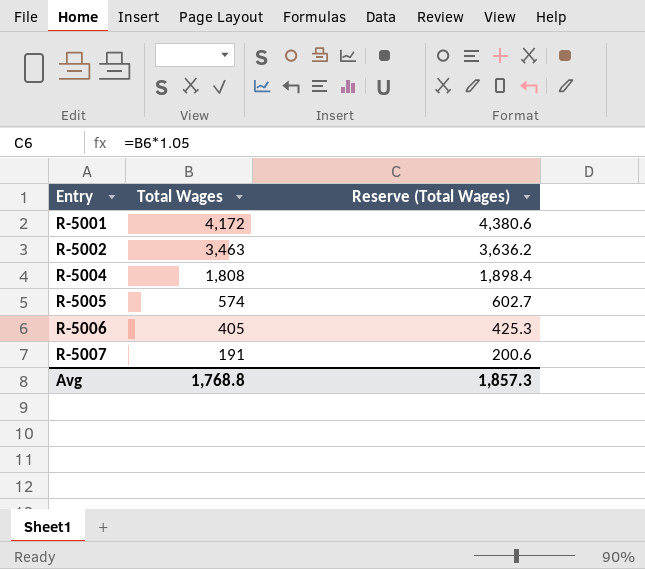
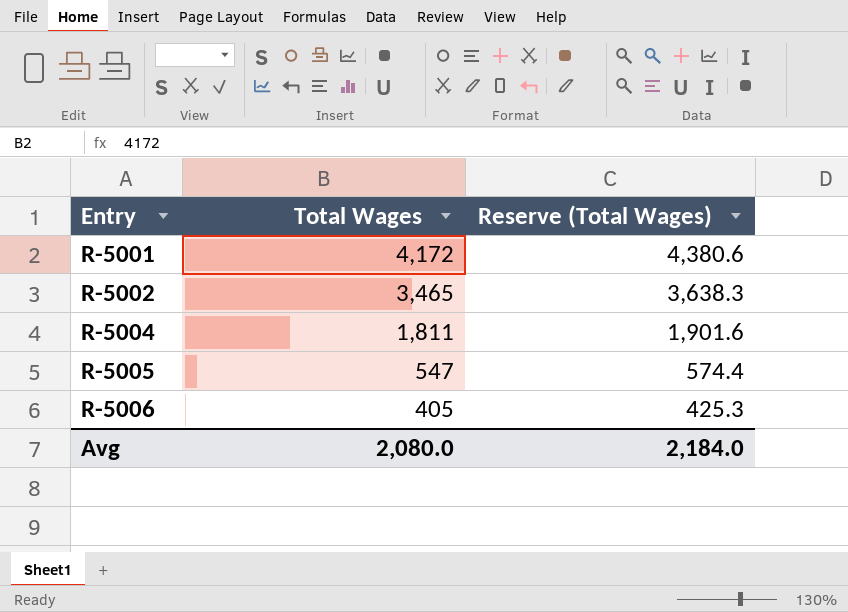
row R-5007: 191 | 200.6 -> none
R-5002 | Total Wages: 3,463 -> 3,465
R-5002 | Reserve (Total Wages): 3,636.2 -> 3,638.3
R-5004 | Total Wages: 1,808 -> 1,811
R-5004 | Reserve (Total Wages): 1,898.4 -> 1,901.6
R-5005 | Total Wages: 574 -> 547
R-5005 | Reserve (Total Wages): 602.7 -> 574.4
Avg | Total Wages: 1,768.8 -> 2,080.0
Avg | Reserve (Total Wages): 1,857.3 -> 2,184.0

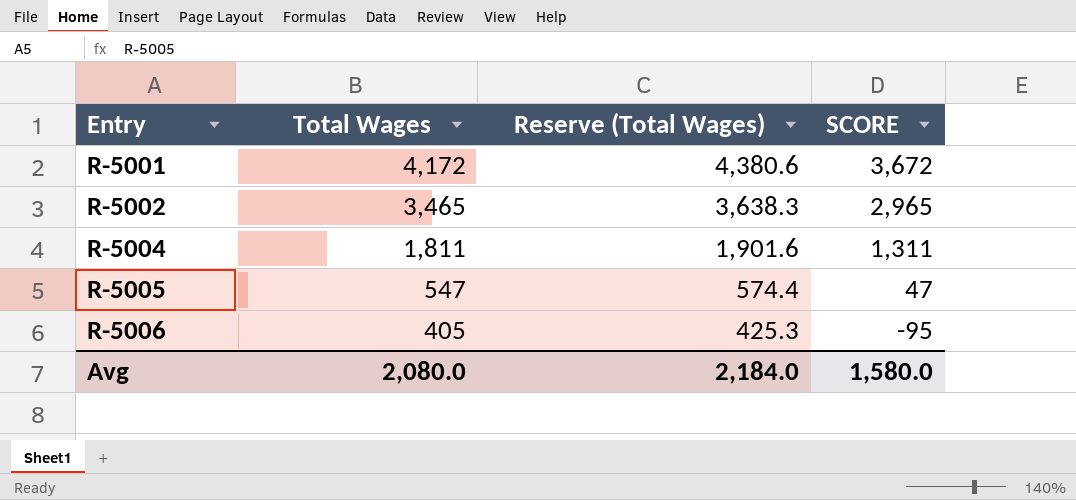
column SCORE | formula: none -> [Total Wages] - 500

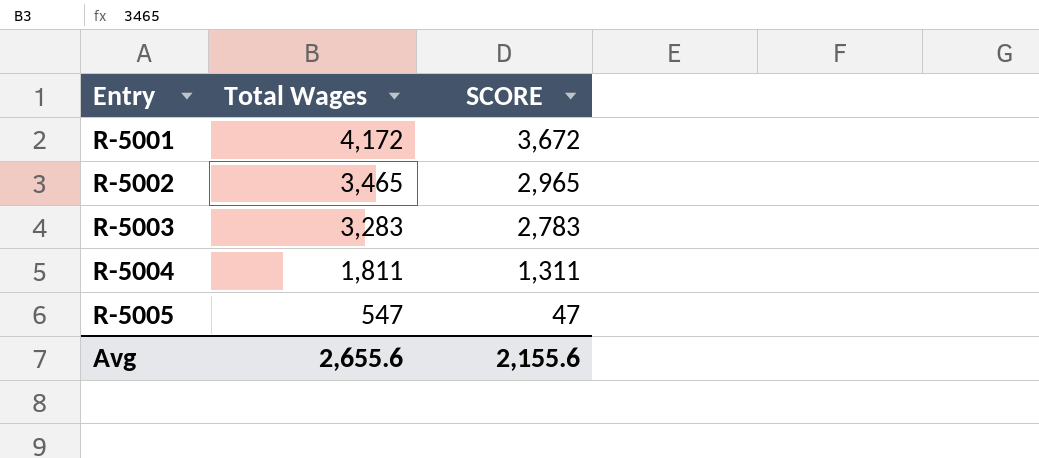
column Reserve (Total Wages) | formula: [Total Wages] * 1.05 -> none
row R-5006: 405 | 425.3 | -95 -> none
row R-5003: none -> 3,283 | 2,783
Avg | Total Wages: 2,080.0 -> 2,655.6
Avg | SCORE: 1,580.0 -> 2,155.6

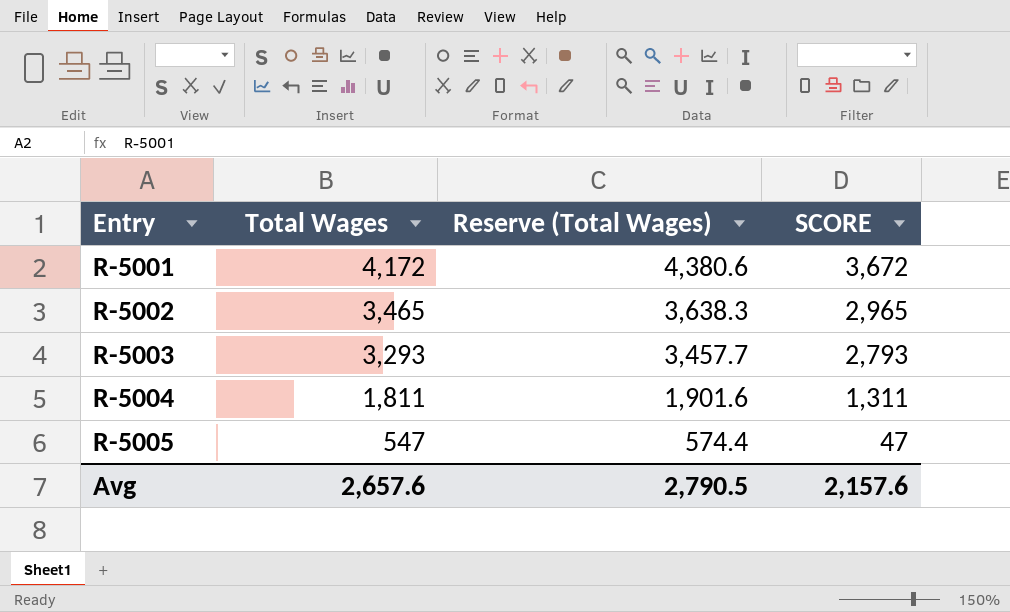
column Reserve (Total Wages) | formula: none -> [Total Wages] * 1.05
R-5003 | Total Wages: 3,283 -> 3,293
R-5003 | SCORE: 2,783 -> 2,793
Avg | Total Wages: 2,655.6 -> 2,657.6
Avg | SCORE: 2,155.6 -> 2,157.6

